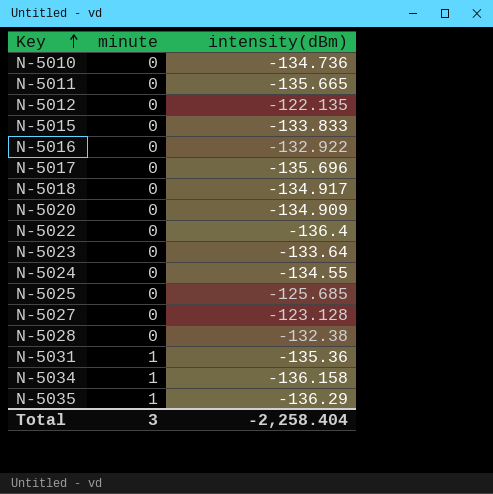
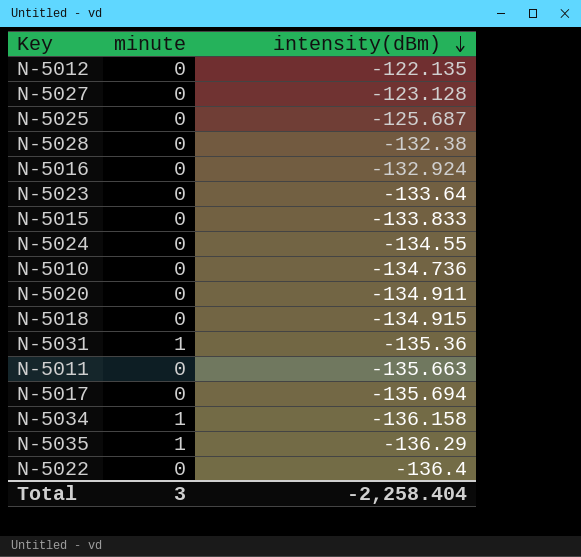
row order: Key ascending -> intensity(dBm) descending
N-5025 | intensity(dBm): -125.685 -> -125.687
N-5016 | intensity(dBm): -132.922 -> -132.924
N-5020 | intensity(dBm): -134.909 -> -134.911
N-5018 | intensity(dBm): -134.917 -> -134.915
N-5011 | intensity(dBm): -135.665 -> -135.663
N-5017 | intensity(dBm): -135.696 -> -135.694

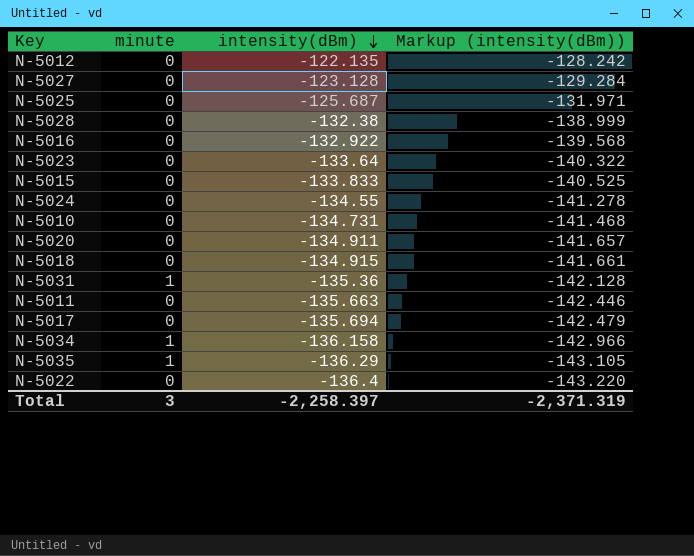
column Markup (intensity(dBm)) | formula: none -> [intensity(dBm)] * 1.05
N-5016 | intensity(dBm): -132.924 -> -132.922
N-5010 | intensity(dBm): -134.736 -> -134.731
Total | intensity(dBm): -2,258.404 -> -2,258.397

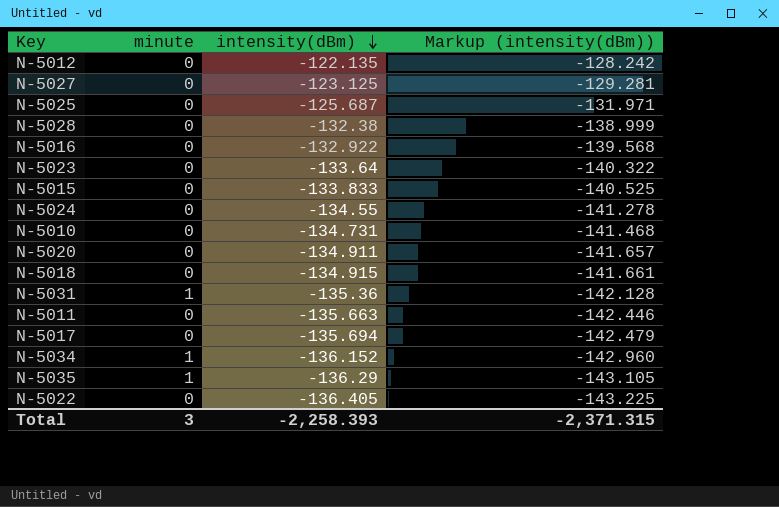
N-5027 | intensity(dBm): -123.128 -> -123.125
N-5027 | Markup (intensity(dBm)): -129.284 -> -129.281
N-5034 | intensity(dBm): -136.158 -> -136.152
N-5034 | Markup (intensity(dBm)): -142.966 -> -142.960
N-5022 | intensity(dBm): -136.4 -> -136.405
N-5022 | Markup (intensity(dBm)): -143.220 -> -143.225
Total | intensity(dBm): -2,258.397 -> -2,258.393
Total | Markup (intensity(dBm)): -2,371.319 -> -2,371.315

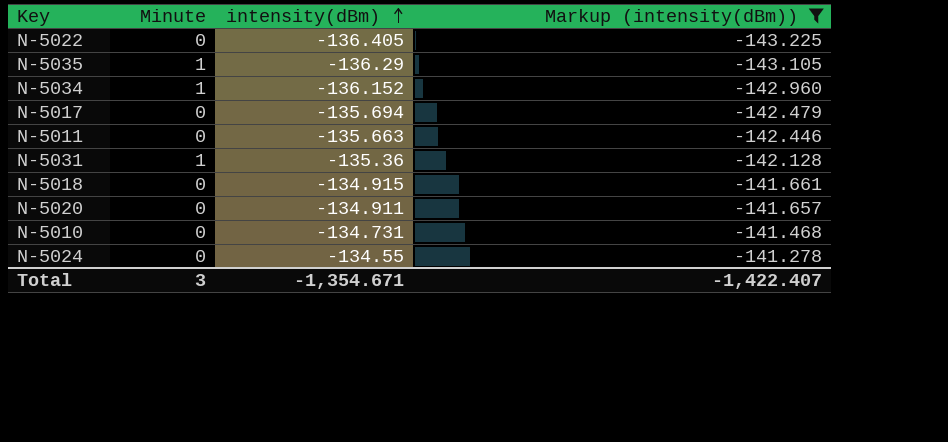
filter: none -> Markup (intensity(dBm)) <= -141.278
row order: intensity(dBm) descending -> intensity(dBm) ascending
column name: minute -> Minute
Total | intensity(dBm): -2,258.393 -> -1,354.671
Total | Markup (intensity(dBm)): -2,371.315 -> -1,422.407

